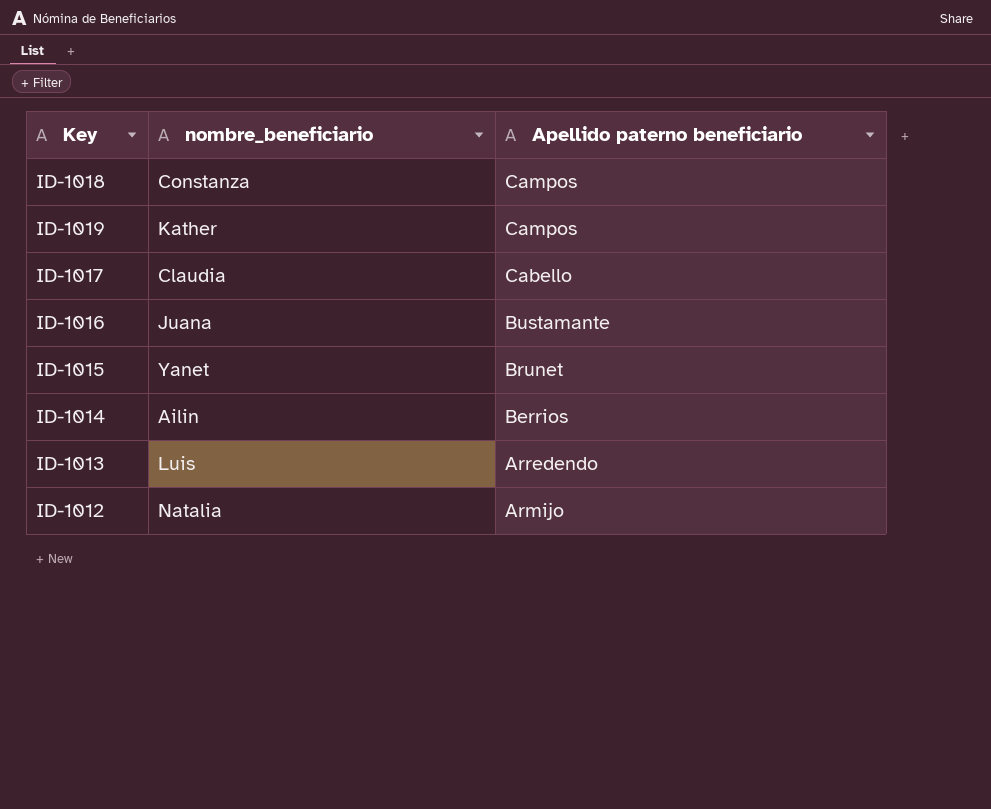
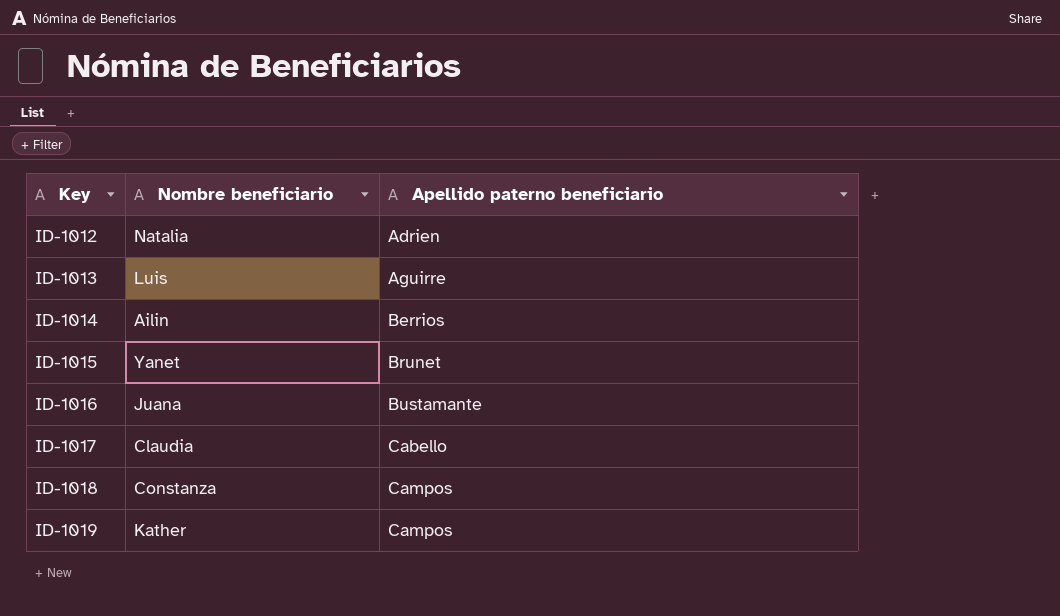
row order: Apellido paterno beneficiario descending -> Key ascending
column name: nombre_beneficiario -> Nombre beneficiario
ID-1012 | Apellido paterno beneficiario: Armijo -> Adrien
ID-1013 | Apellido paterno beneficiario: Arredendo -> Aguirre

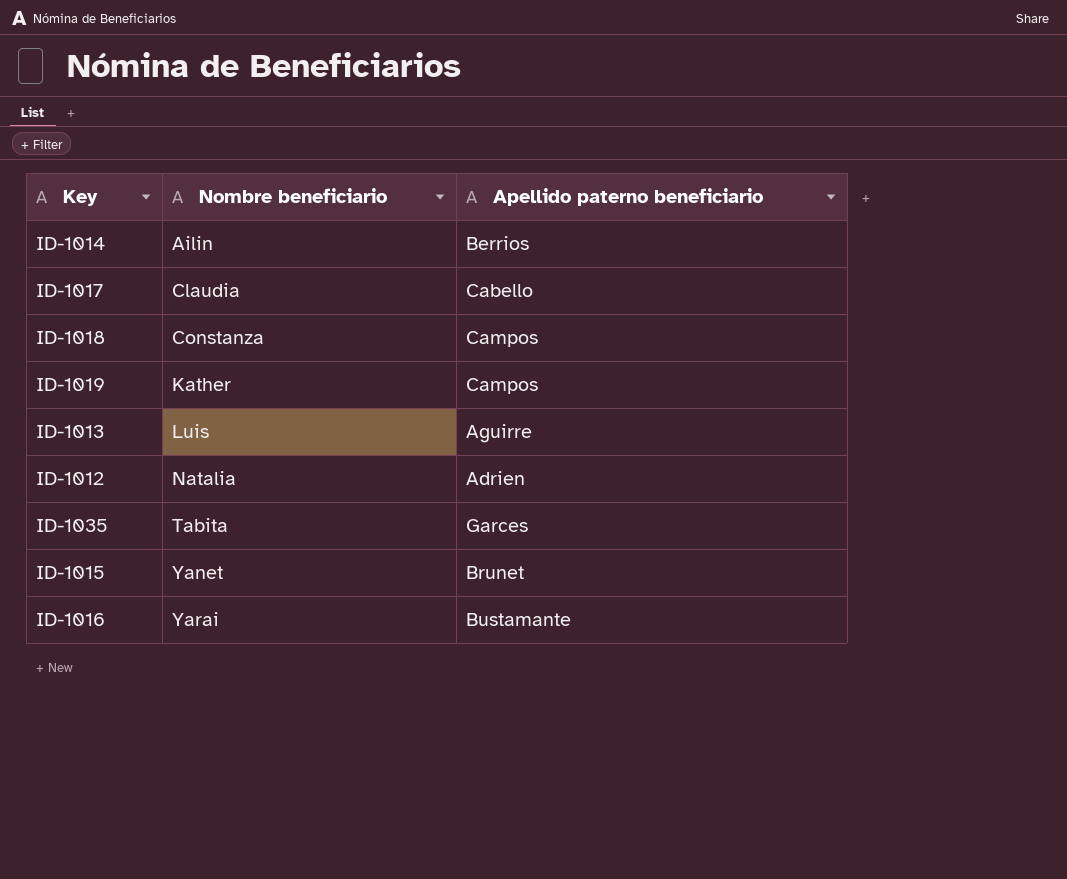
row order: Key ascending -> Nombre beneficiario ascending
row ID-1035: none -> Tabita | Garces
ID-1016 | Nombre beneficiario: Juana -> Yarai

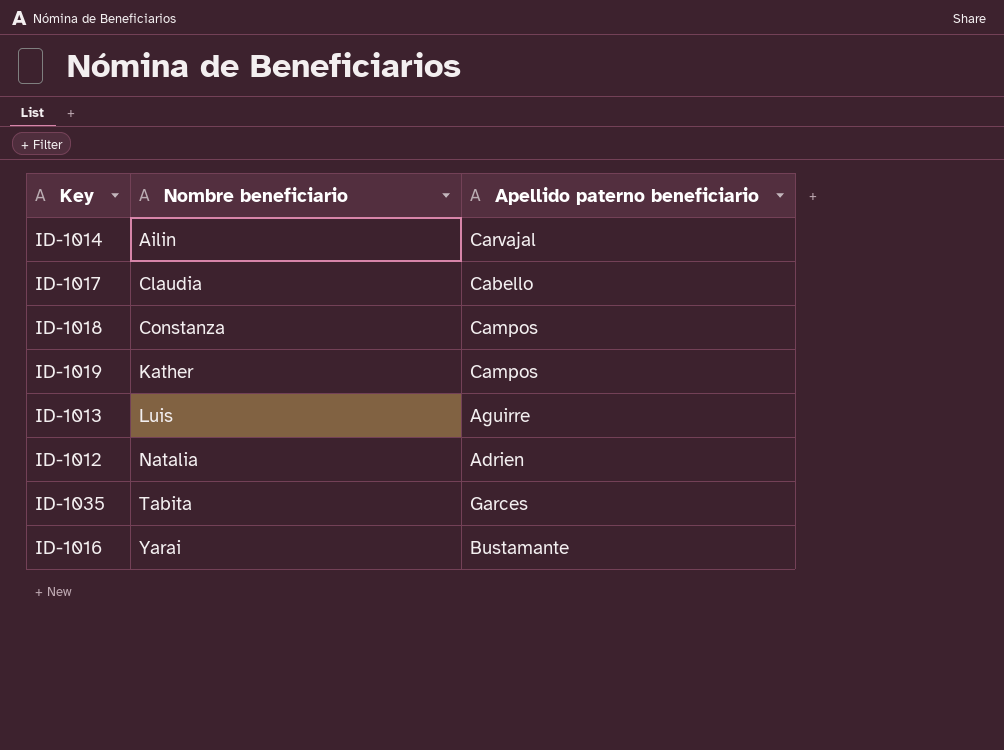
row ID-1015: Yanet | Brunet -> none
ID-1014 | Apellido paterno beneficiario: Berrios -> Carvajal

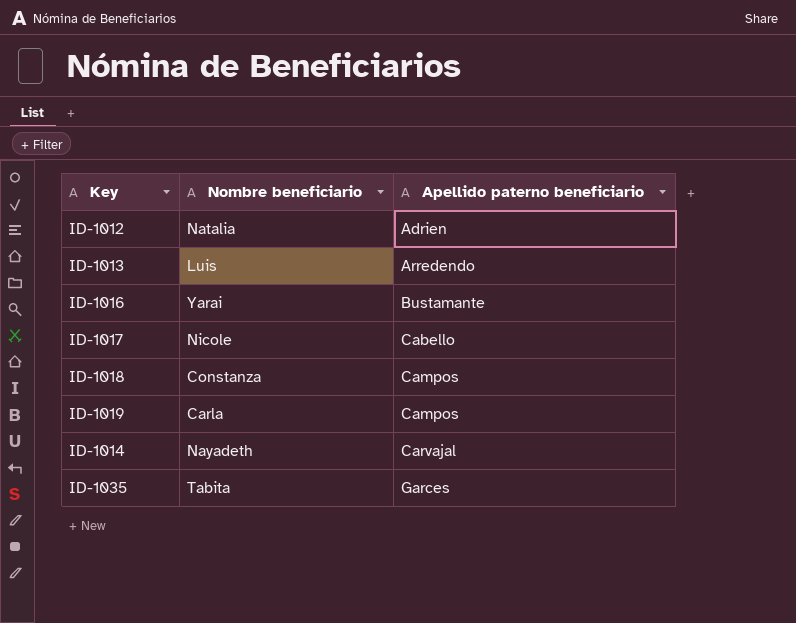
row order: Nombre beneficiario ascending -> Apellido paterno beneficiario ascending
ID-1013 | Apellido paterno beneficiario: Aguirre -> Arredendo
ID-1017 | Nombre beneficiario: Claudia -> Nicole
ID-1019 | Nombre beneficiario: Kather -> Carla
ID-1014 | Nombre beneficiario: Ailin -> Nayadeth

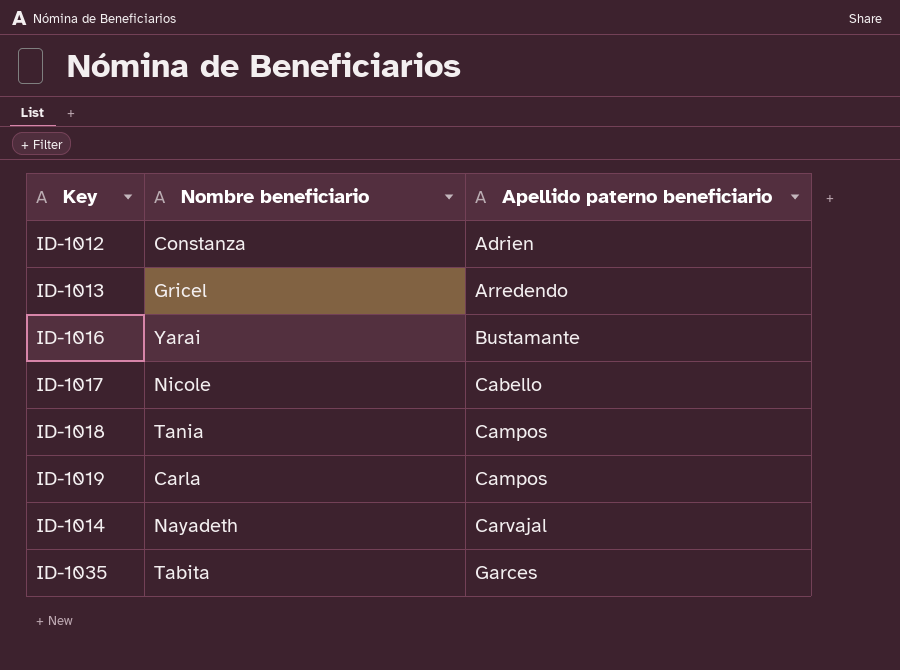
ID-1012 | Nombre beneficiario: Natalia -> Constanza
ID-1013 | Nombre beneficiario: Luis -> Gricel
ID-1018 | Nombre beneficiario: Constanza -> Tania

